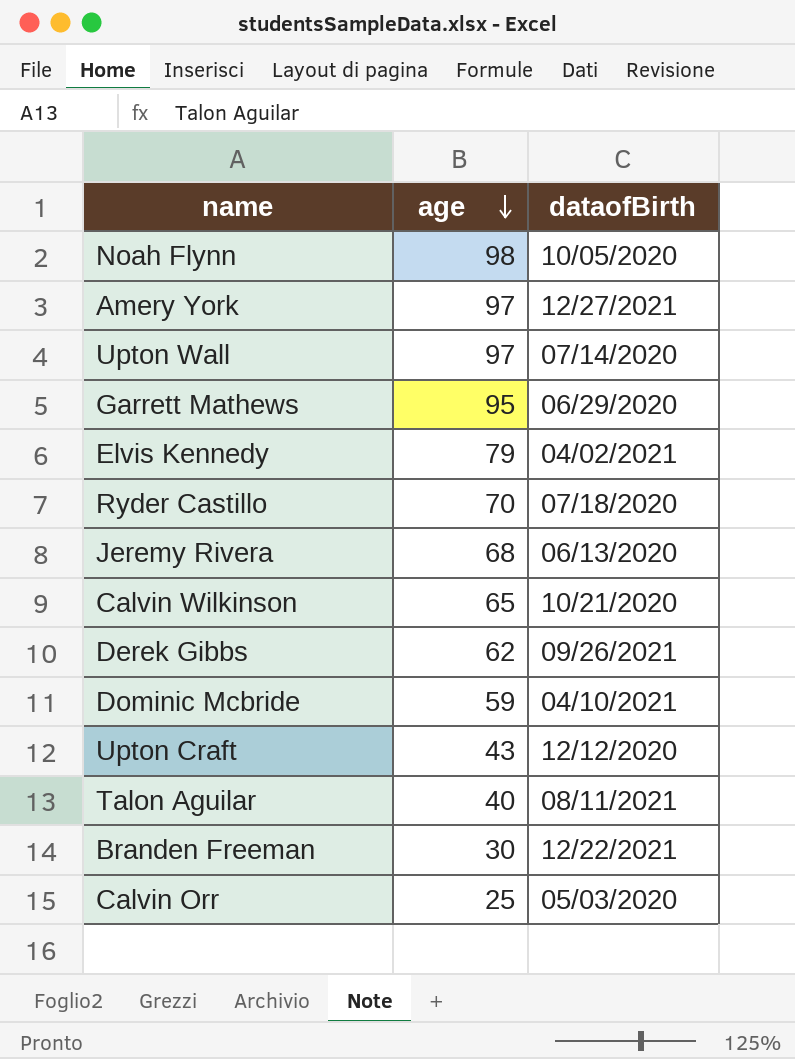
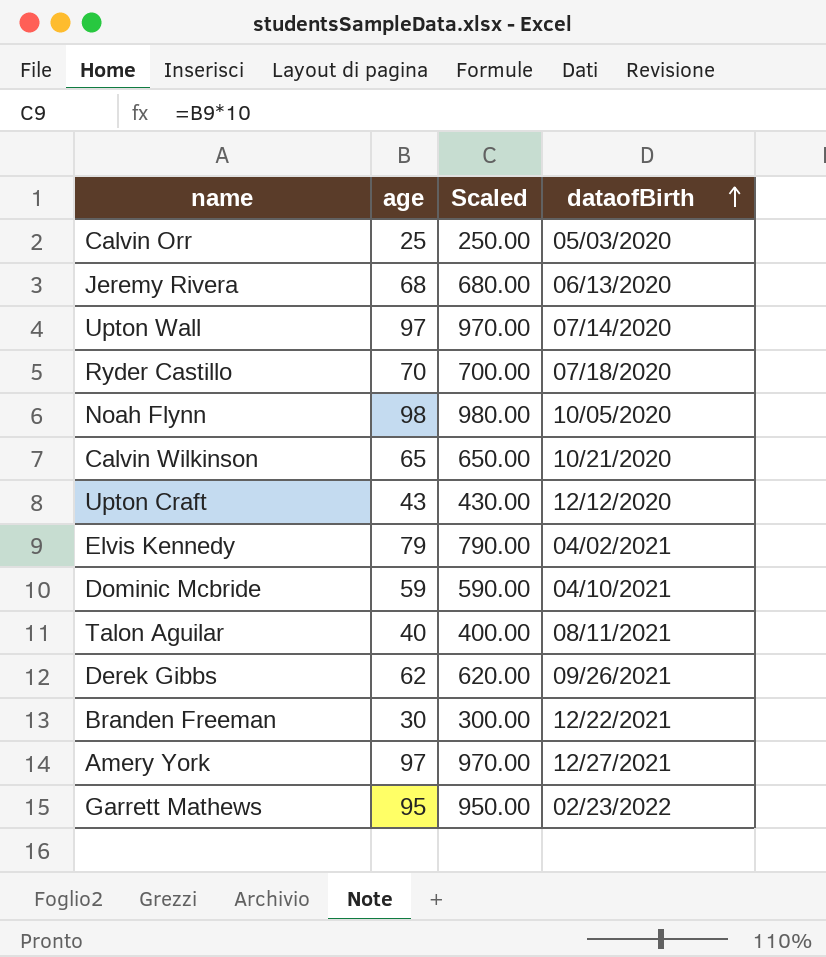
row order: age descending -> dataofBirth ascending
column Scaled | formula: none -> [age] * 10
Garrett Mathews | dataofBirth: 06/29/2020 -> 02/23/2022

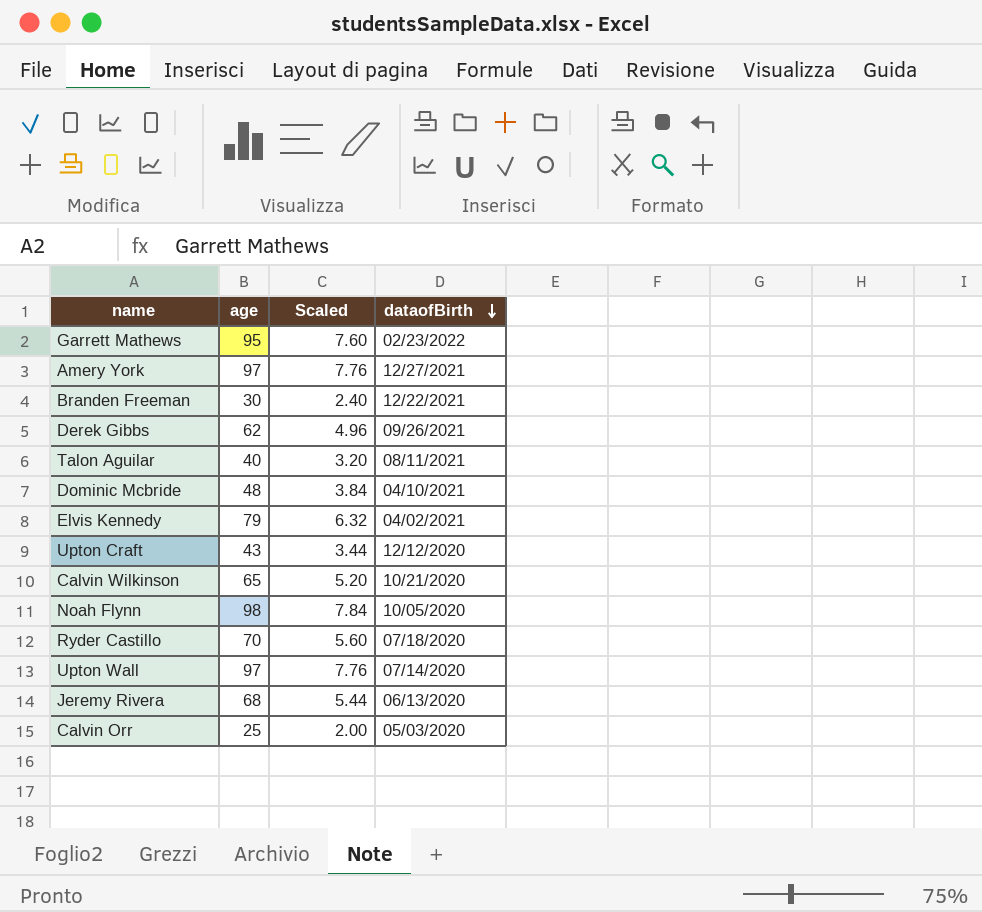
row order: dataofBirth ascending -> dataofBirth descending
column Scaled | formula: [age] * 10 -> [age] * 0.08
Dominic Mcbride | age: 59 -> 48

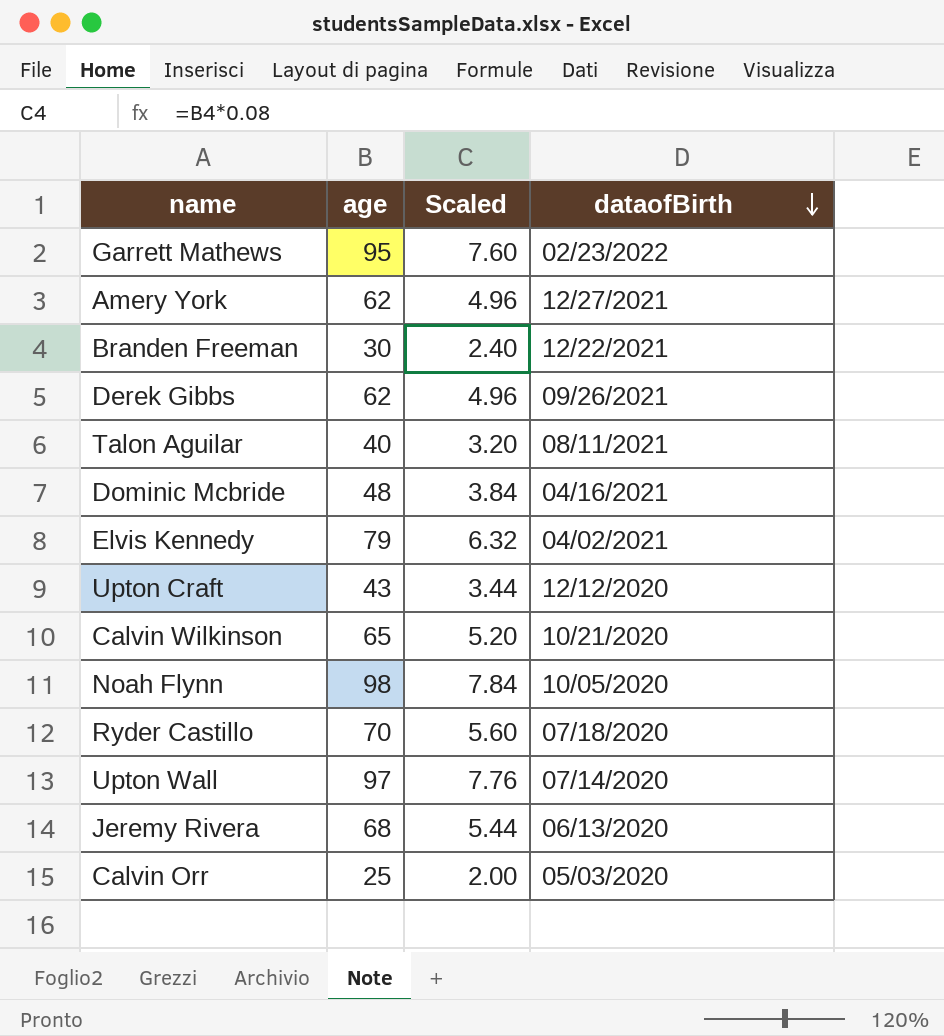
Amery York | age: 97 -> 62
Amery York | Scaled: 7.76 -> 4.96
Dominic Mcbride | dataofBirth: 04/10/2021 -> 04/16/2021

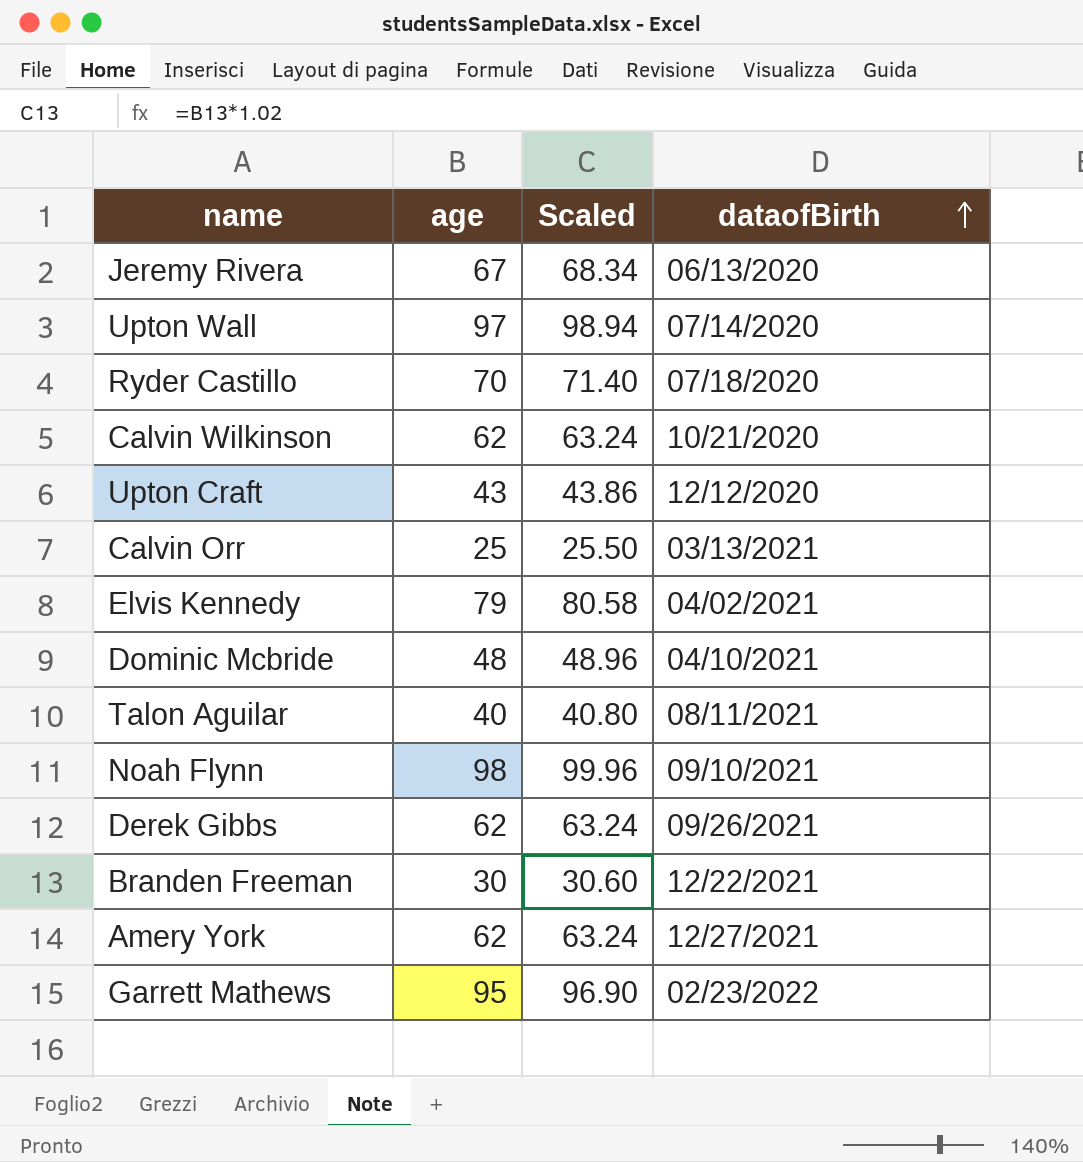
row order: dataofBirth descending -> dataofBirth ascending
column Scaled | formula: [age] * 0.08 -> [age] * 1.02
Jeremy Rivera | age: 68 -> 67
Calvin Wilkinson | age: 65 -> 62
Calvin Orr | dataofBirth: 05/03/2020 -> 03/13/2021
Dominic Mcbride | dataofBirth: 04/16/2021 -> 04/10/2021
Noah Flynn | dataofBirth: 10/05/2020 -> 09/10/2021

